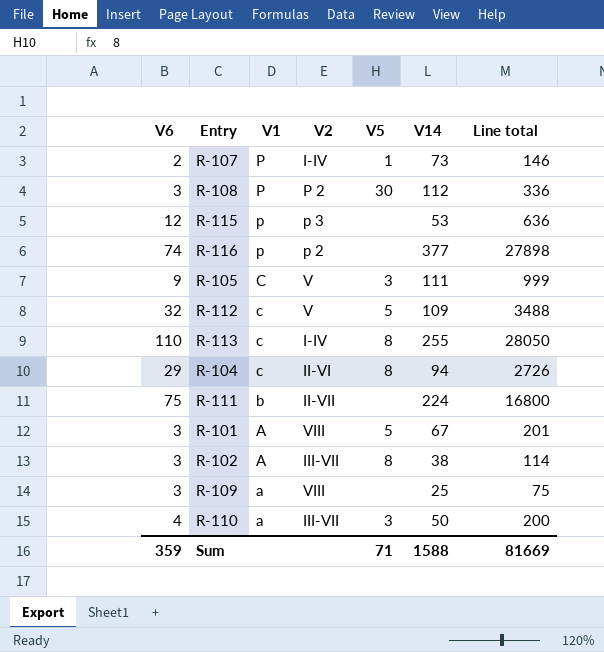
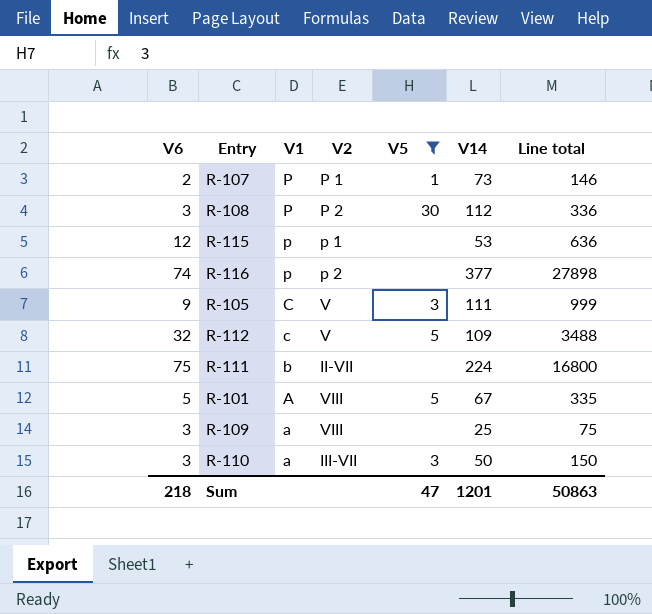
filter: none -> V5 != 8
R-107 | V2: I-IV -> P 1
R-115 | V2: p 3 -> p 1
R-101 | V6: 3 -> 5
R-101 | Line total: 201 -> 335
R-110 | V6: 4 -> 3
R-110 | Line total: 200 -> 150
Sum | V6: 359 -> 218
Sum | V5: 71 -> 47
Sum | V14: 1588 -> 1201
Sum | Line total: 81669 -> 50863

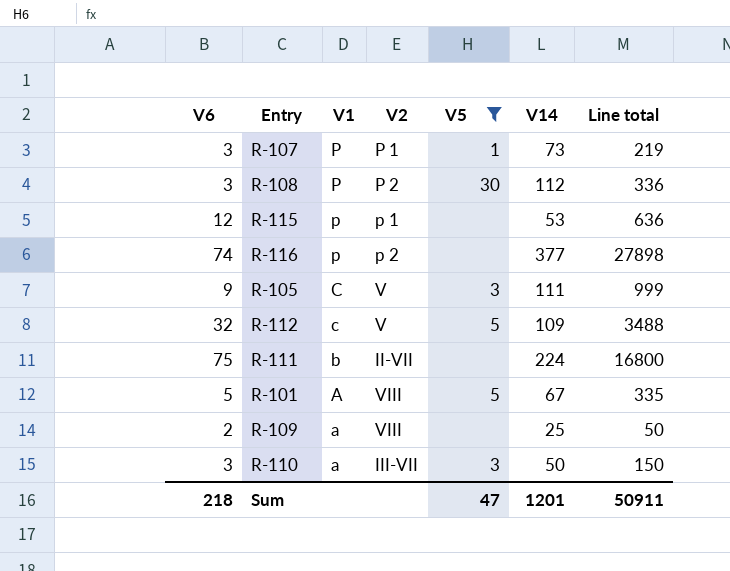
R-107 | V6: 2 -> 3
R-107 | Line total: 146 -> 219
R-109 | V6: 3 -> 2
R-109 | Line total: 75 -> 50
Sum | Line total: 50863 -> 50911

